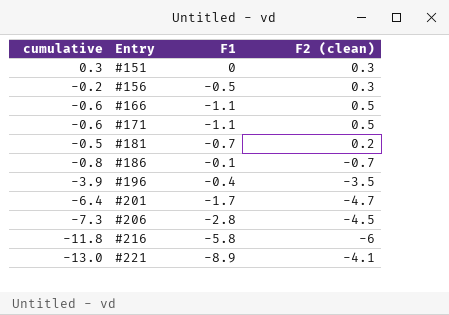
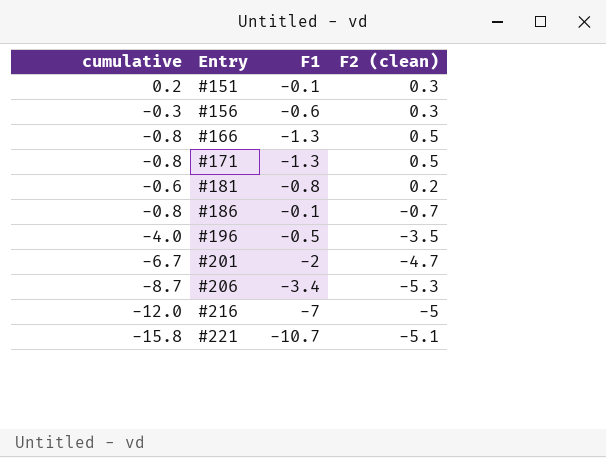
#151 | cumulative: 0.3 -> 0.2
#151 | F1: 0 -> -0.1
#156 | cumulative: -0.2 -> -0.3
#156 | F1: -0.5 -> -0.6
#166 | cumulative: -0.6 -> -0.8
#166 | F1: -1.1 -> -1.3
#171 | cumulative: -0.6 -> -0.8
#171 | F1: -1.1 -> -1.3
#181 | cumulative: -0.5 -> -0.6
#181 | F1: -0.7 -> -0.8
#196 | cumulative: -3.9 -> -4.0
#196 | F1: -0.4 -> -0.5
#201 | cumulative: -6.4 -> -6.7
#201 | F1: -1.7 -> -2
#206 | cumulative: -7.3 -> -8.7
#206 | F1: -2.8 -> -3.4
#206 | F2 (clean): -4.5 -> -5.3
#216 | cumulative: -11.8 -> -12.0
#216 | F1: -5.8 -> -7
#216 | F2 (clean): -6 -> -5
#221 | cumulative: -13.0 -> -15.8
#221 | F1: -8.9 -> -10.7
#221 | F2 (clean): -4.1 -> -5.1

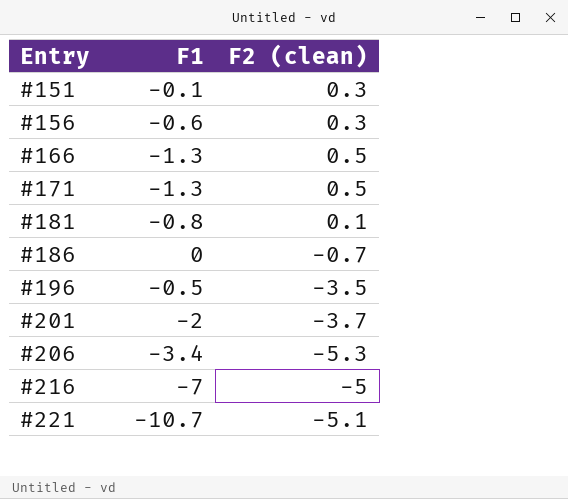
column cumulative | formula: [F1] + [F2 (clean)] -> none
#181 | F2 (clean): 0.2 -> 0.1
#186 | F1: -0.1 -> 0
#201 | F2 (clean): -4.7 -> -3.7

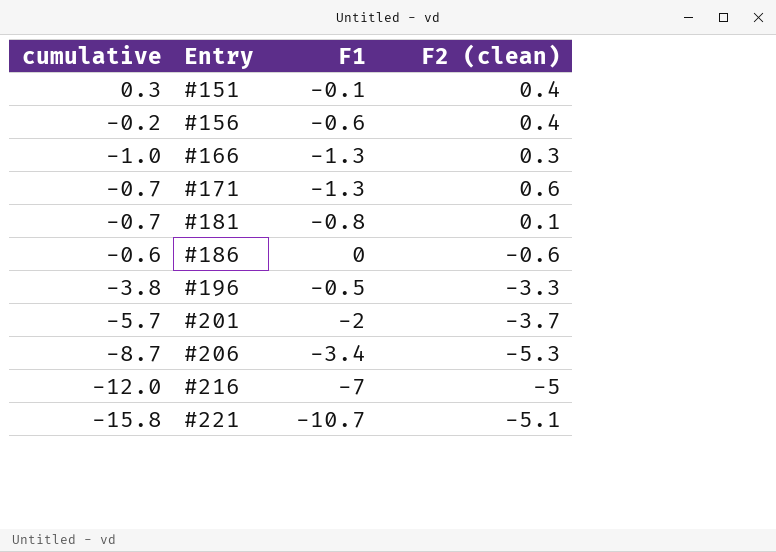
column cumulative | formula: none -> [F1] + [F2 (clean)]
#151 | F2 (clean): 0.3 -> 0.4
#156 | F2 (clean): 0.3 -> 0.4
#166 | F2 (clean): 0.5 -> 0.3
#171 | F2 (clean): 0.5 -> 0.6
#186 | F2 (clean): -0.7 -> -0.6
#196 | F2 (clean): -3.5 -> -3.3

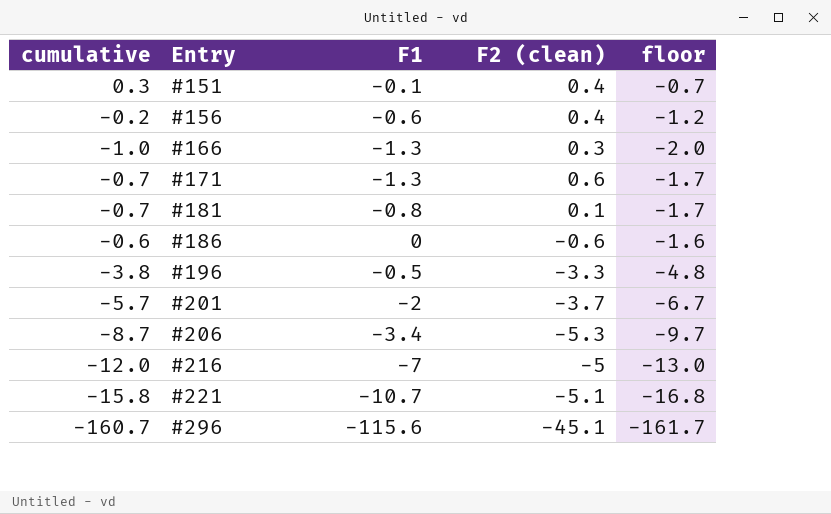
column floor | formula: none -> [cumulative] - 1
row #296: none -> -160.7 | -115.6 | -45.1 | -161.7

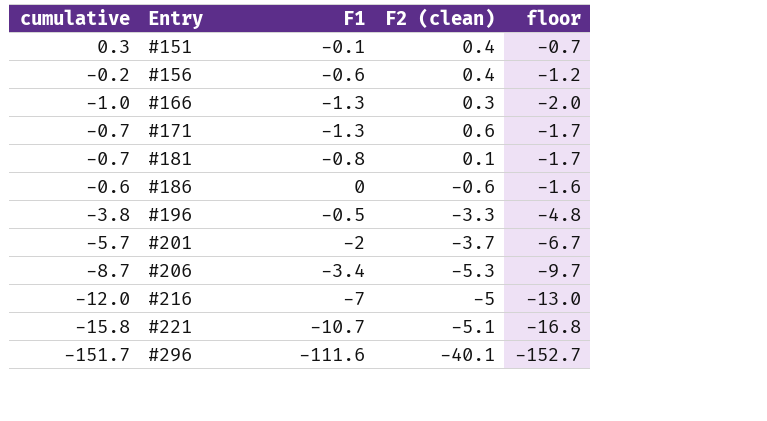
#296 | cumulative: -160.7 -> -151.7
#296 | F1: -115.6 -> -111.6
#296 | F2 (clean): -45.1 -> -40.1
#296 | floor: -161.7 -> -152.7

